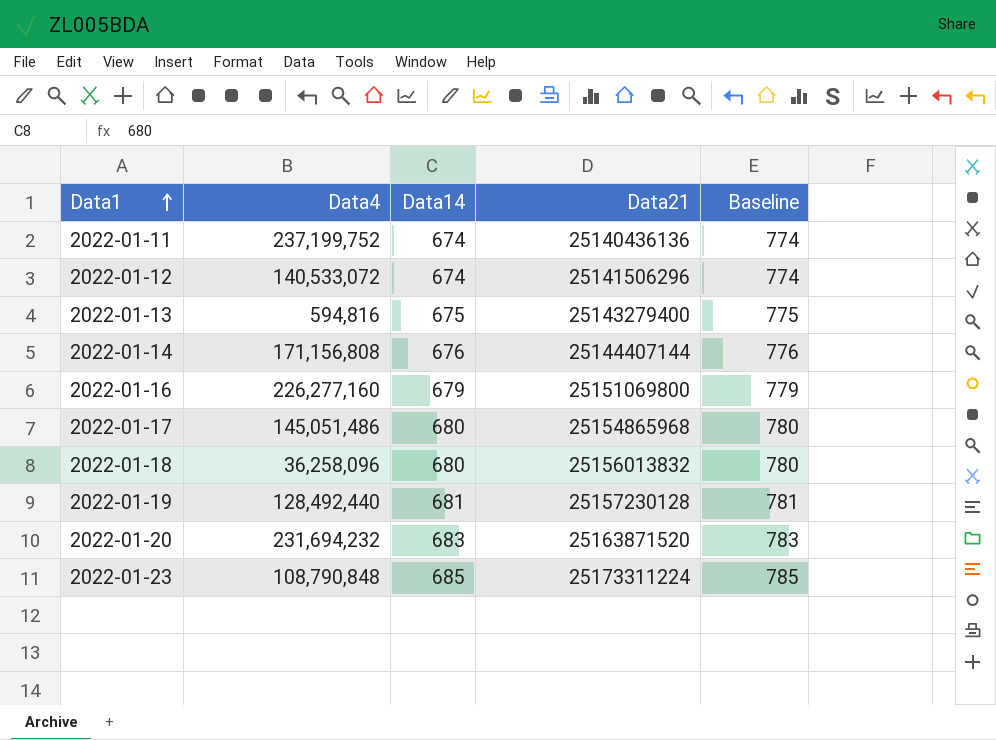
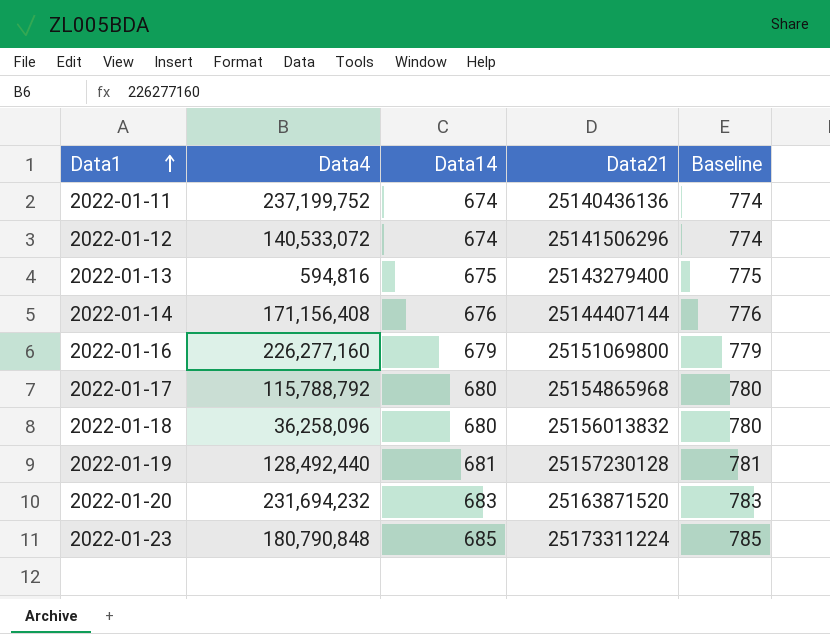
2022-01-14 | Data4: 171,156,808 -> 171,156,408
2022-01-17 | Data4: 145,051,486 -> 115,788,792
2022-01-23 | Data4: 108,790,848 -> 180,790,848

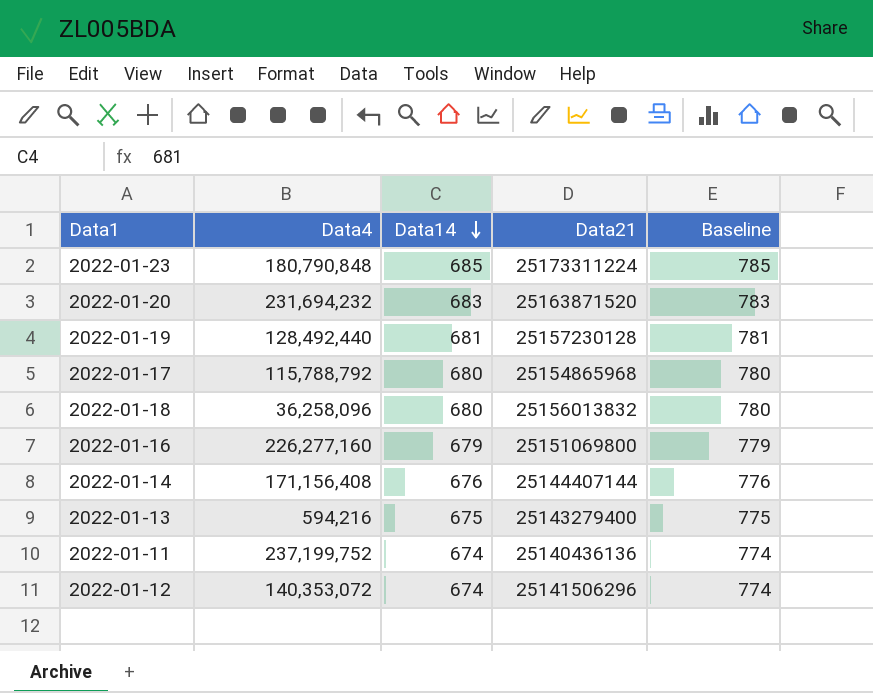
row order: Data1 ascending -> Data14 descending
2022-01-13 | Data4: 594,816 -> 594,216
2022-01-12 | Data4: 140,533,072 -> 140,353,072

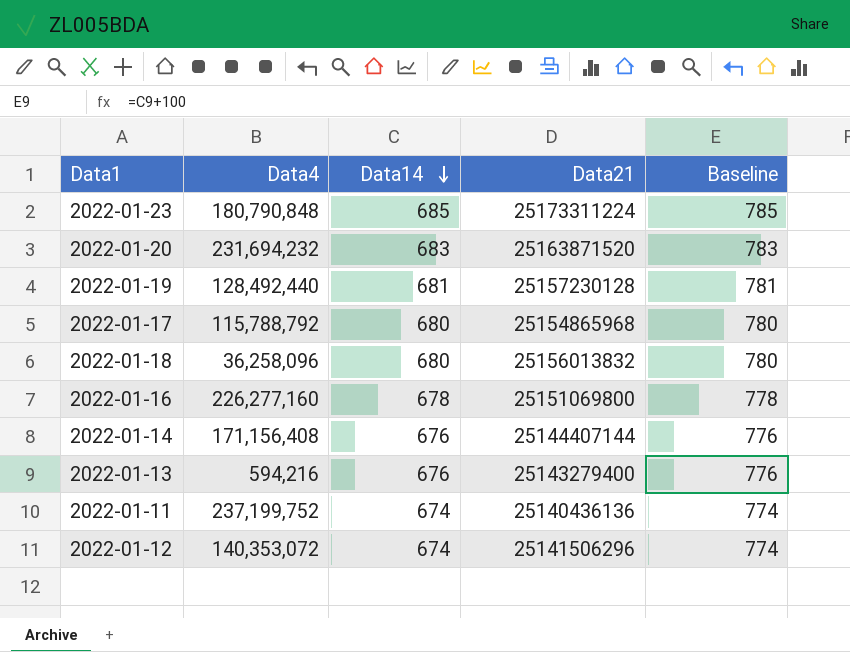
2022-01-16 | Data14: 679 -> 678
2022-01-16 | Baseline: 779 -> 778
2022-01-13 | Data14: 675 -> 676
2022-01-13 | Baseline: 775 -> 776

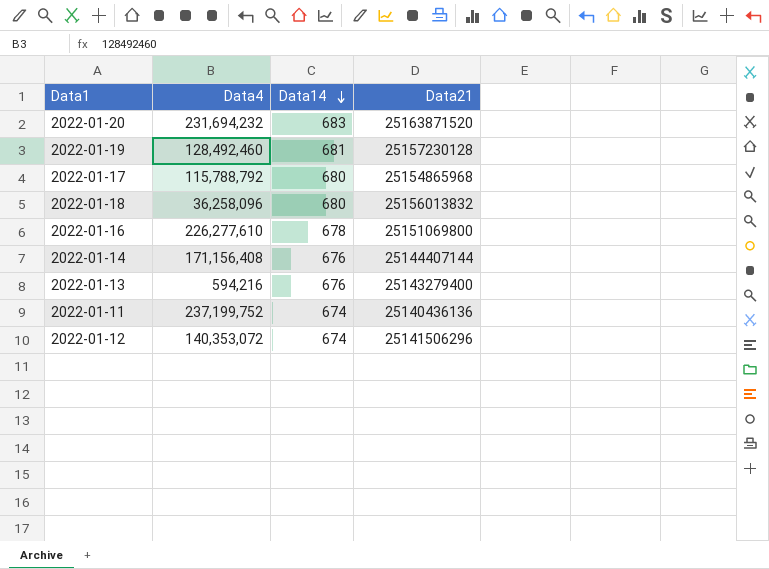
column Baseline | formula: [Data14] + 100 -> none
row 2022-01-23: 180,790,848 | 685 | 25173311224 | 785 -> none
2022-01-19 | Data4: 128,492,440 -> 128,492,460
2022-01-16 | Data4: 226,277,160 -> 226,277,610

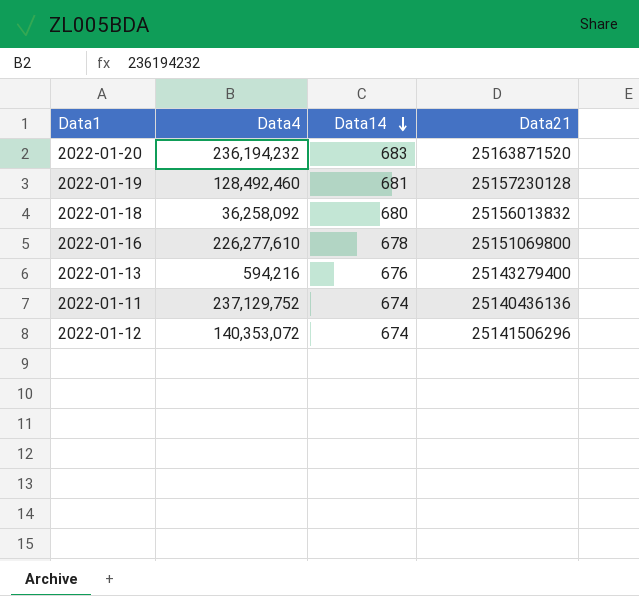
row 2022-01-17: 115,788,792 | 680 | 25154865968 -> none
row 2022-01-14: 171,156,408 | 676 | 25144407144 -> none
2022-01-20 | Data4: 231,694,232 -> 236,194,232
2022-01-18 | Data4: 36,258,096 -> 36,258,092
2022-01-11 | Data4: 237,199,752 -> 237,129,752

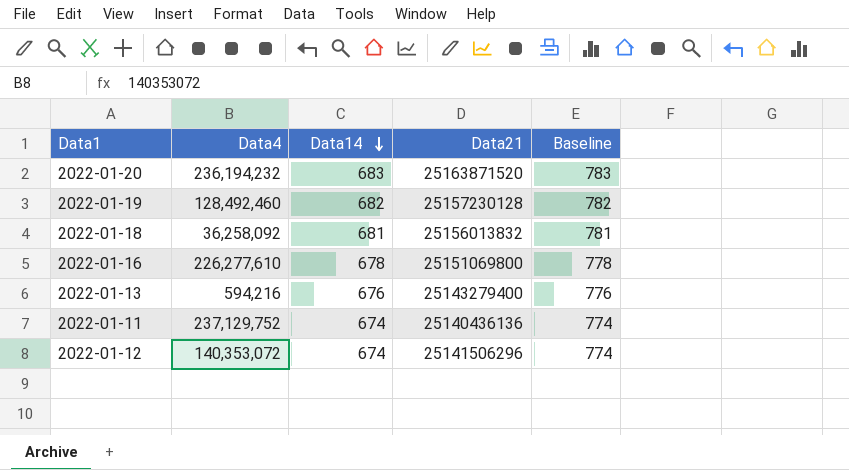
column Baseline | formula: none -> [Data14] + 100
2022-01-19 | Data14: 681 -> 682
2022-01-18 | Data14: 680 -> 681

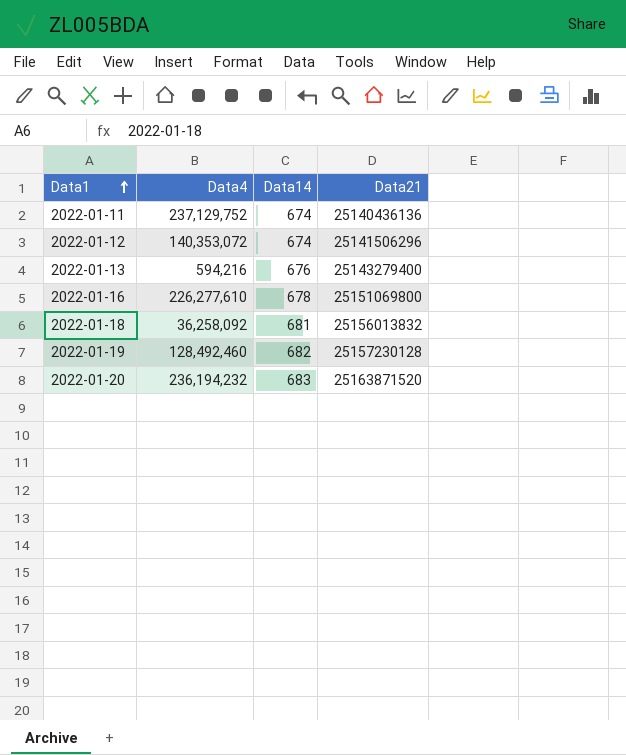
row order: Data14 descending -> Data1 ascending
column Baseline | formula: [Data14] + 100 -> none

